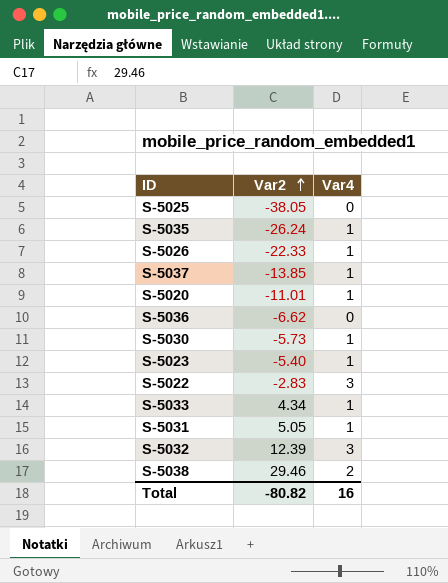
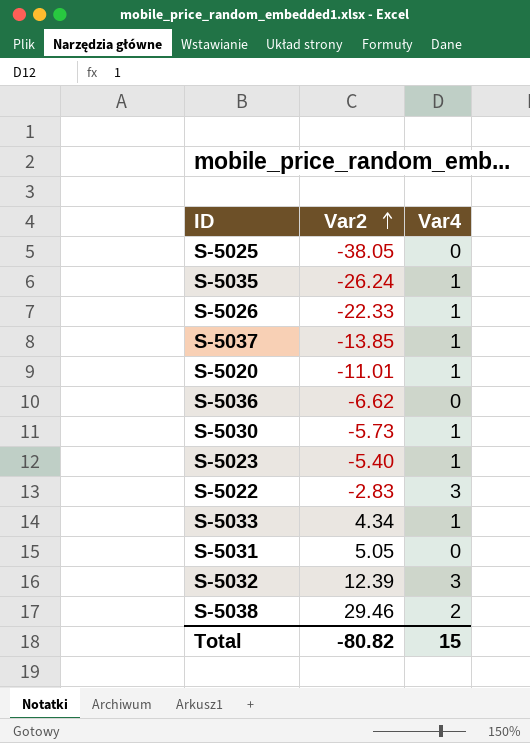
S-5031 | Var4: 1 -> 0
Total | Var4: 16 -> 15

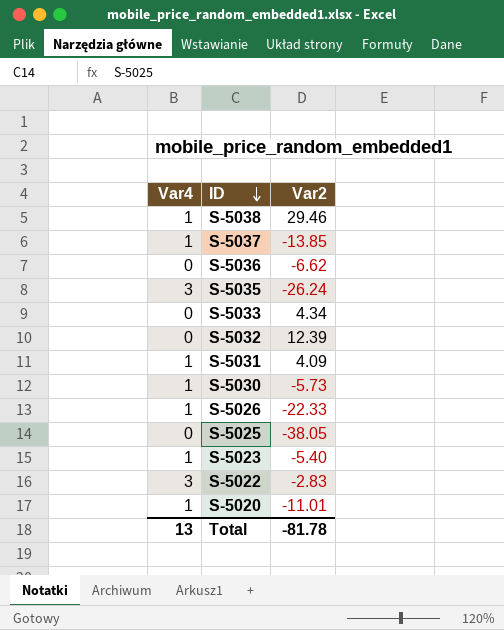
row order: Var2 ascending -> ID descending
column Var4 | position: 3 -> 1
S-5038 | Var4: 2 -> 1
S-5035 | Var4: 1 -> 3
S-5033 | Var4: 1 -> 0
S-5032 | Var4: 3 -> 0
S-5031 | Var4: 0 -> 1
S-5031 | Var2: 5.05 -> 4.09
Total | Var4: 15 -> 13
Total | Var2: -80.82 -> -81.78

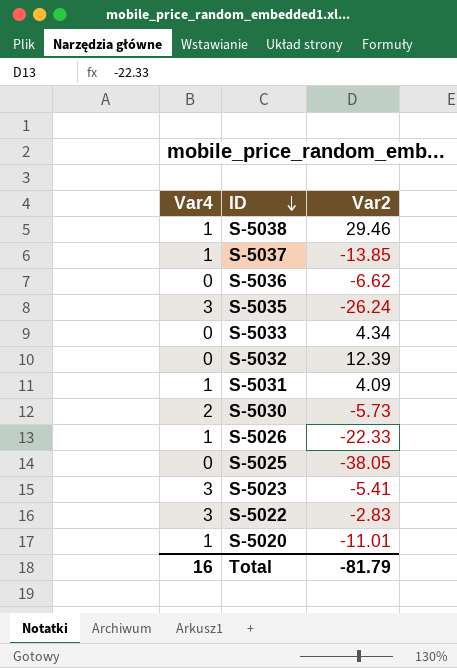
S-5030 | Var4: 1 -> 2
S-5023 | Var4: 1 -> 3
S-5023 | Var2: -5.40 -> -5.41
Total | Var4: 13 -> 16
Total | Var2: -81.78 -> -81.79

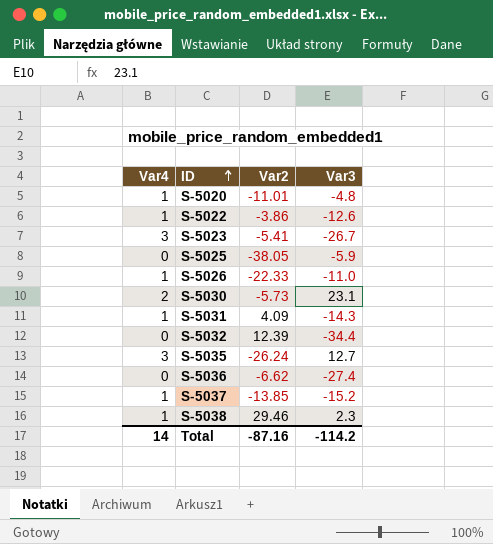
row order: ID descending -> ID ascending
column Var3 | position: none -> 4
row S-5033: 0 | 4.34 -> none
S-5022 | Var4: 3 -> 1
S-5022 | Var2: -2.83 -> -3.86
Total | Var4: 16 -> 14
Total | Var2: -81.79 -> -87.16

